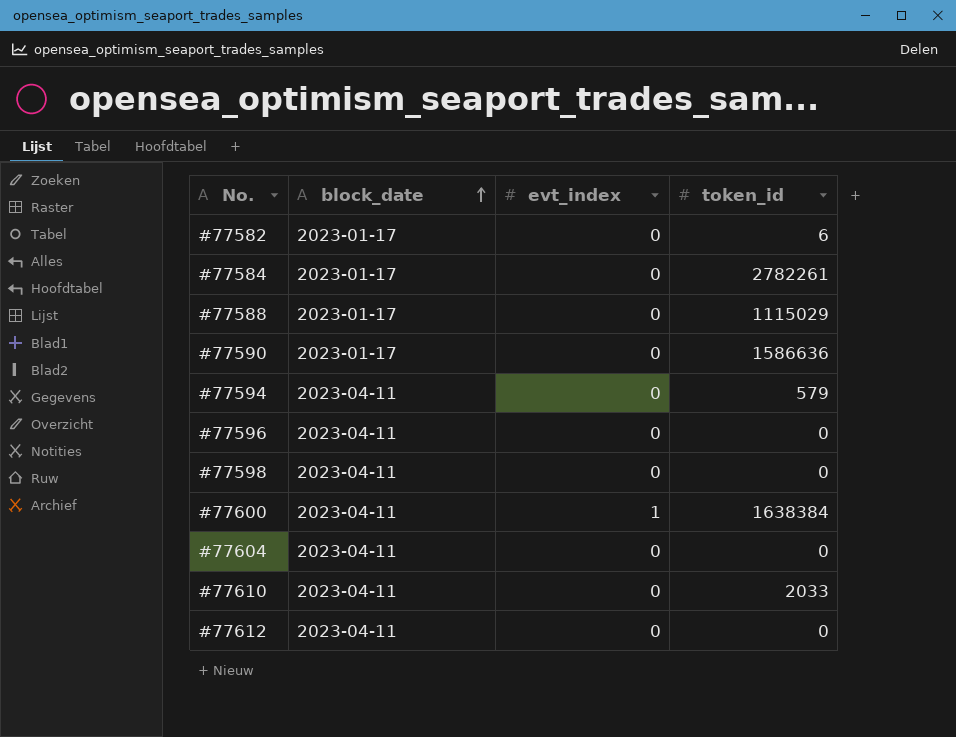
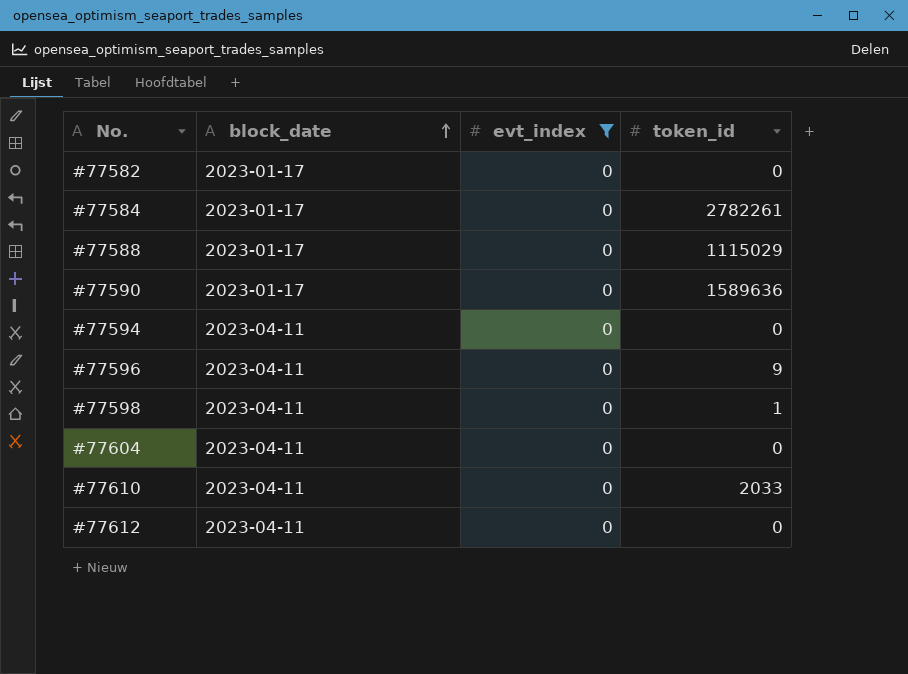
filter: none -> evt_index = 0
#77582 | token_id: 6 -> 0
#77590 | token_id: 1586636 -> 1589636
#77594 | token_id: 579 -> 0
#77596 | token_id: 0 -> 9
#77598 | token_id: 0 -> 1

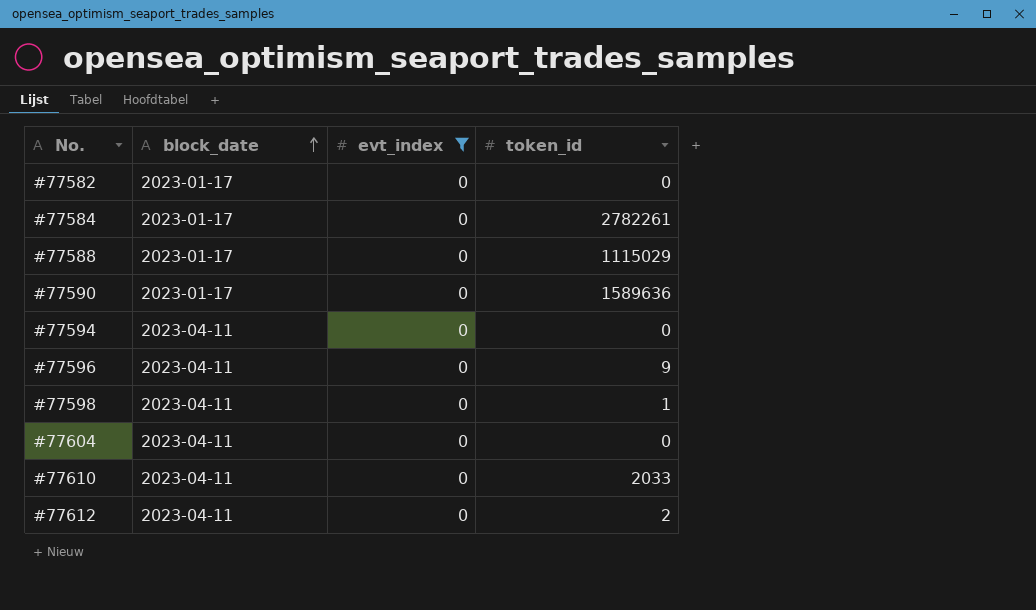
#77612 | token_id: 0 -> 2

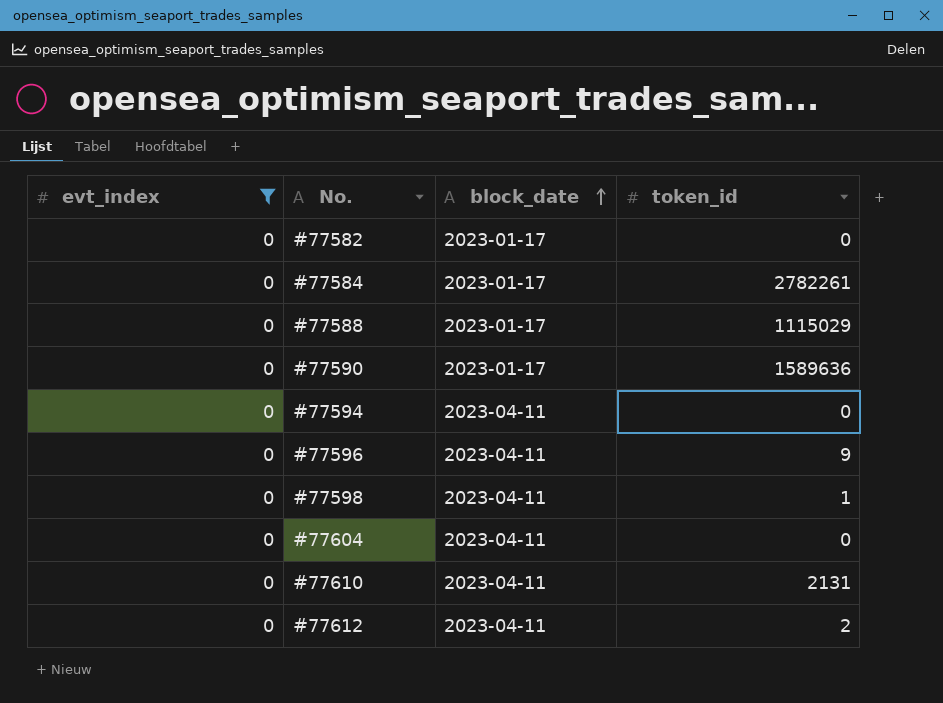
column evt_index | position: 3 -> 1
#77610 | token_id: 2033 -> 2131

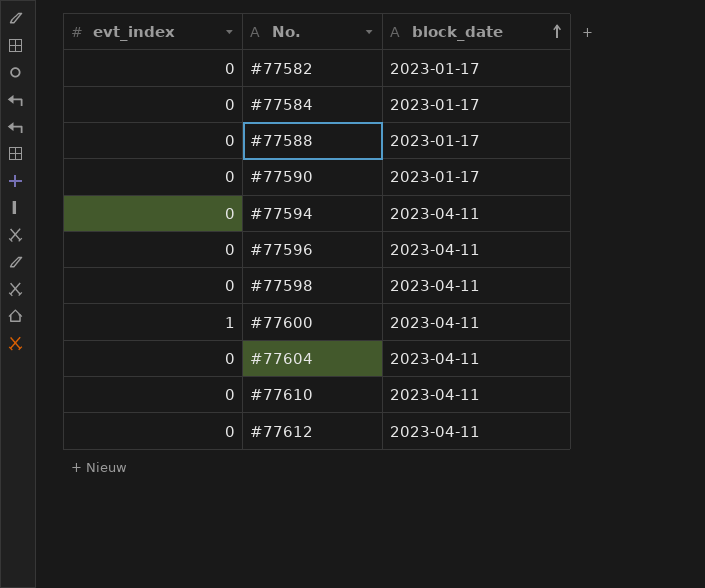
filter: evt_index = 0 -> none
column token_id | position: 4 -> none

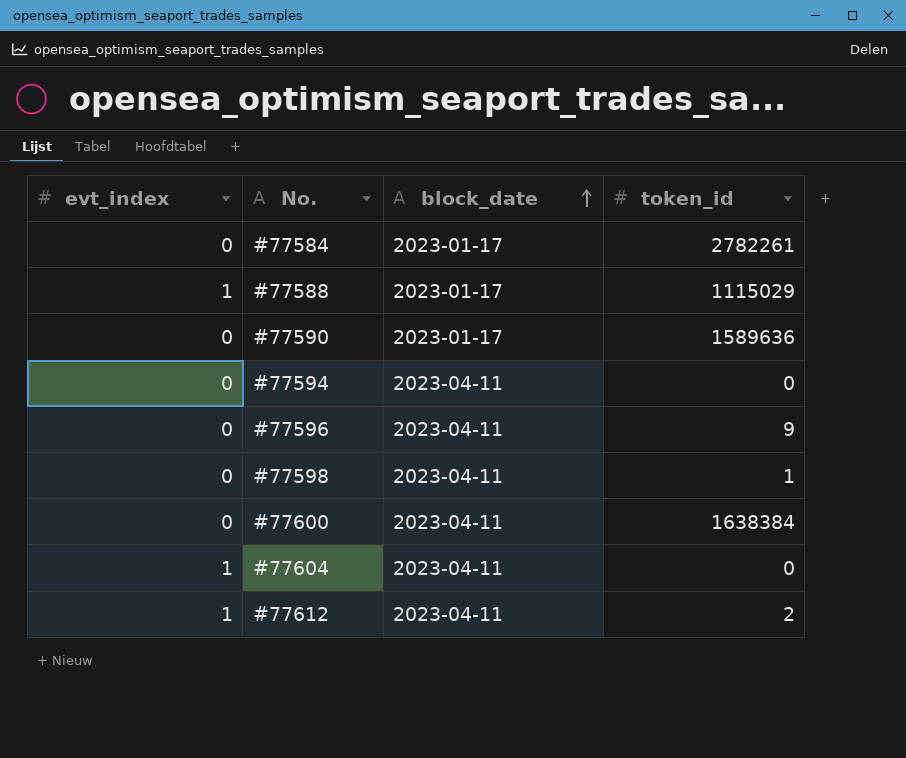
column token_id | position: none -> 4
row #77582: 0 | 2023-01-17 -> none
row #77610: 0 | 2023-04-11 -> none
#77588 | evt_index: 0 -> 1
#77600 | evt_index: 1 -> 0
#77604 | evt_index: 0 -> 1
#77612 | evt_index: 0 -> 1

